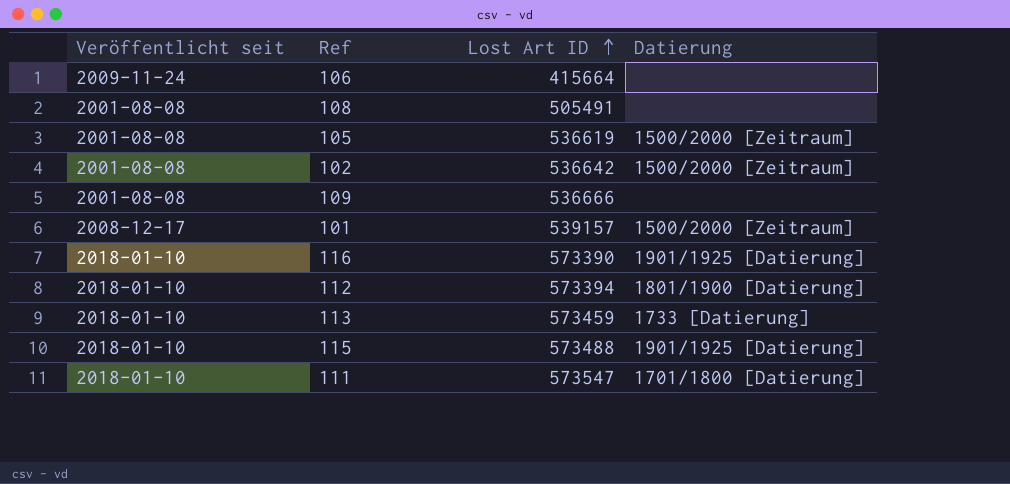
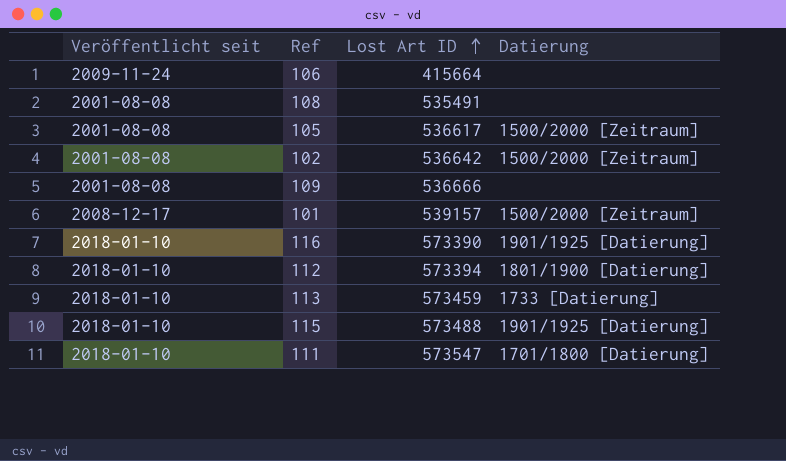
108 | Lost Art ID: 505491 -> 535491
105 | Lost Art ID: 536619 -> 536617

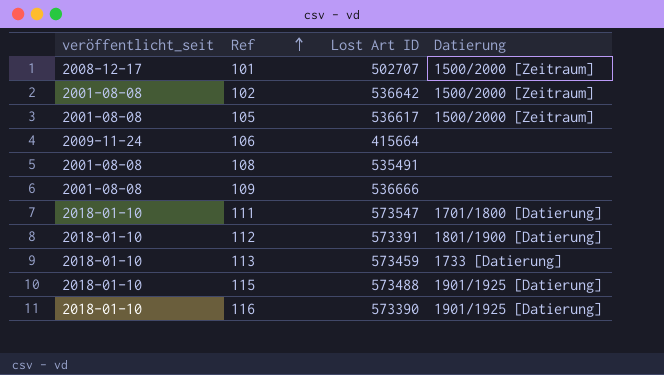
row order: Lost Art ID ascending -> Ref ascending
column name: Veröffentlicht seit -> veröffentlicht_seit
101 | Lost Art ID: 539157 -> 502707
112 | Lost Art ID: 573394 -> 573391

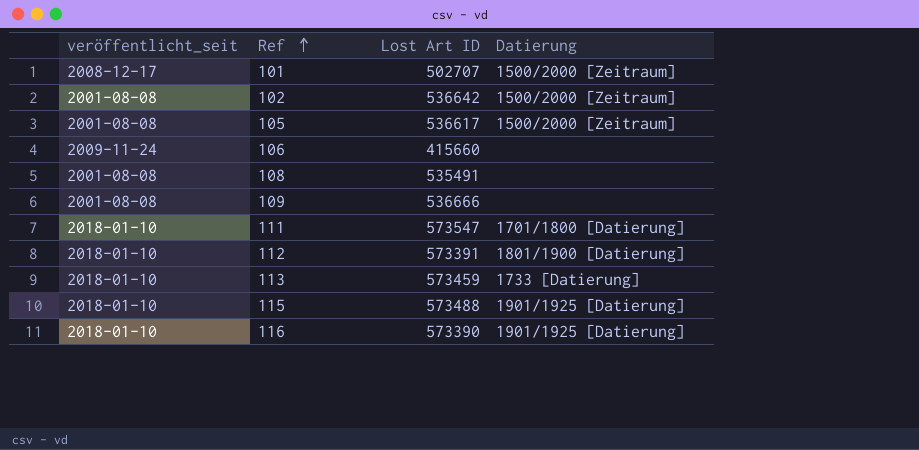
106 | Lost Art ID: 415664 -> 415660

